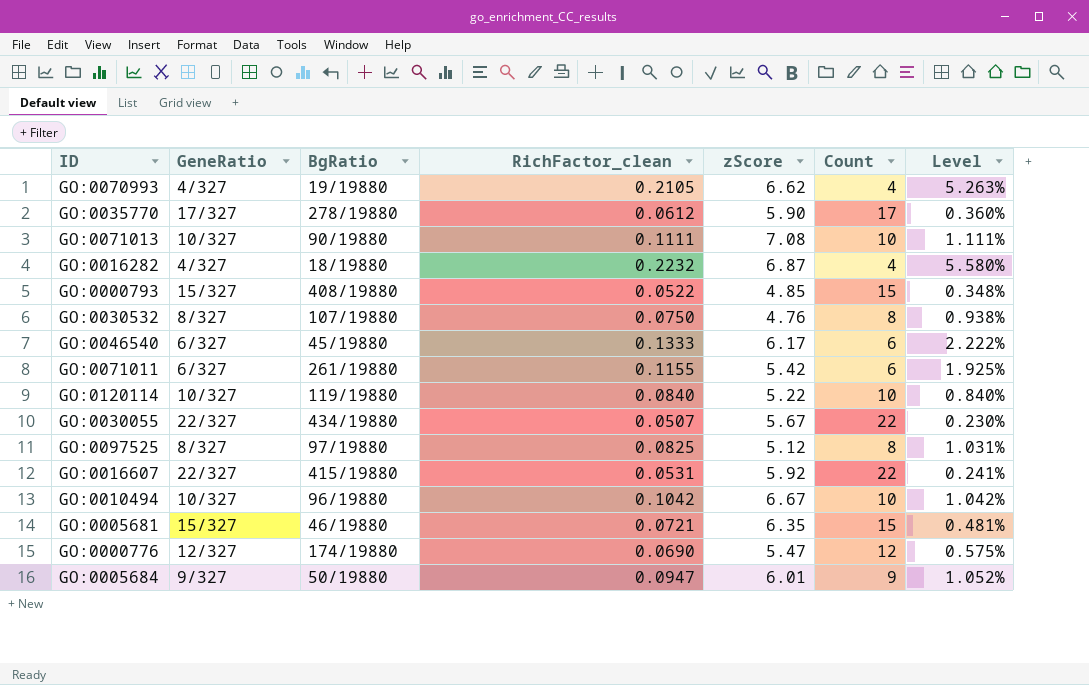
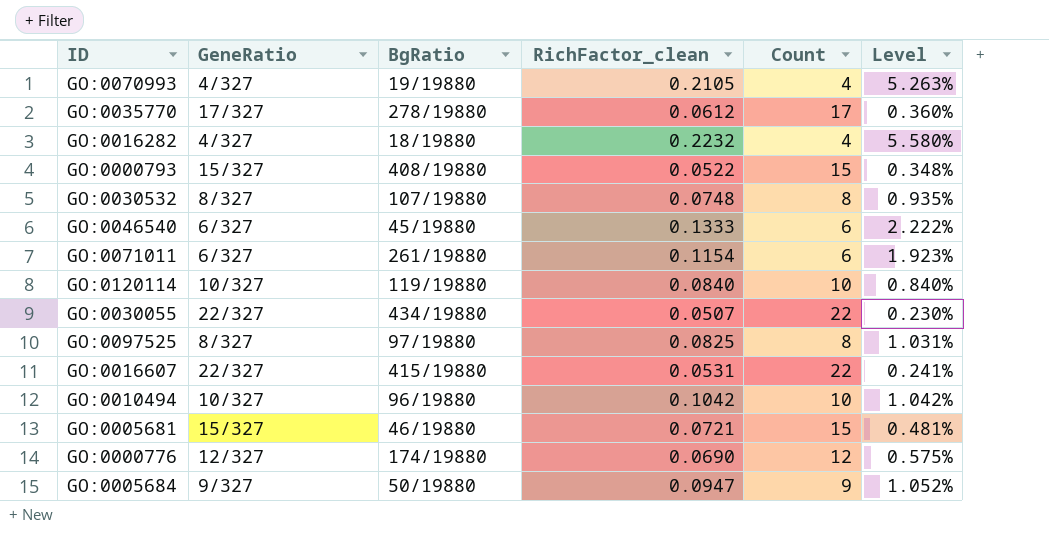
column zScore | position: 5 -> none
row GO:0071013: 10/327 | 90/19880 | 0.1111 | 7.08 | 10 | 1.111% -> none
GO:0030532 | RichFactor_clean: 0.0750 -> 0.0748
GO:0030532 | Level: 0.938% -> 0.935%
GO:0071011 | RichFactor_clean: 0.1155 -> 0.1154
GO:0071011 | Level: 1.925% -> 1.923%

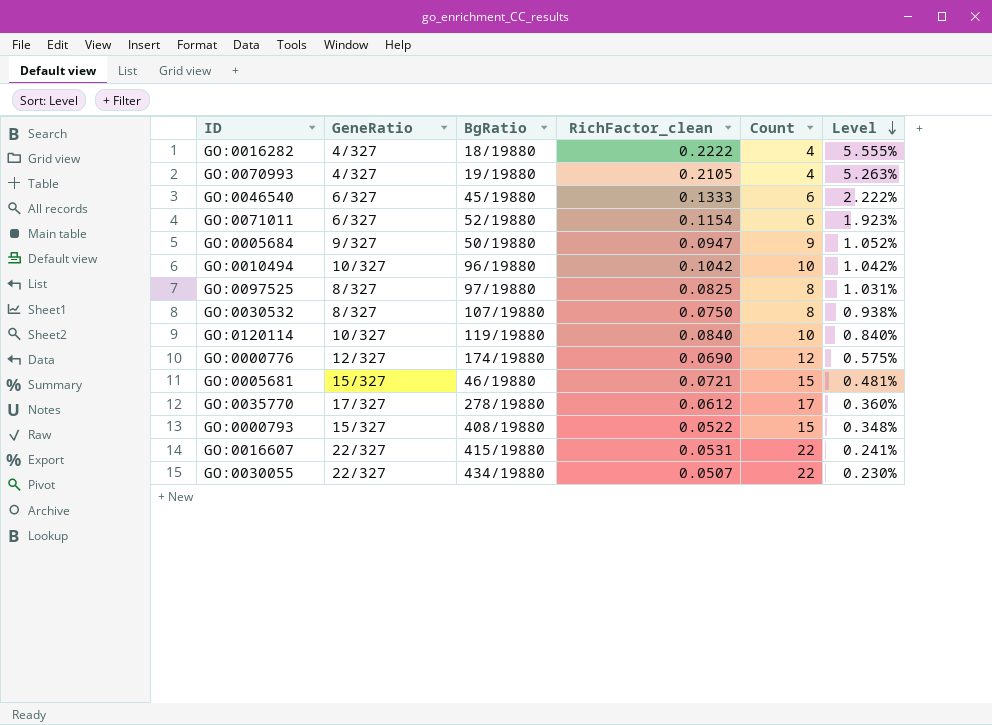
row order: none -> Level descending
GO:0016282 | RichFactor_clean: 0.2232 -> 0.2222
GO:0016282 | Level: 5.580% -> 5.555%
GO:0071011 | BgRatio: 261/19880 -> 52/19880
GO:0030532 | RichFactor_clean: 0.0748 -> 0.0750
GO:0030532 | Level: 0.935% -> 0.938%

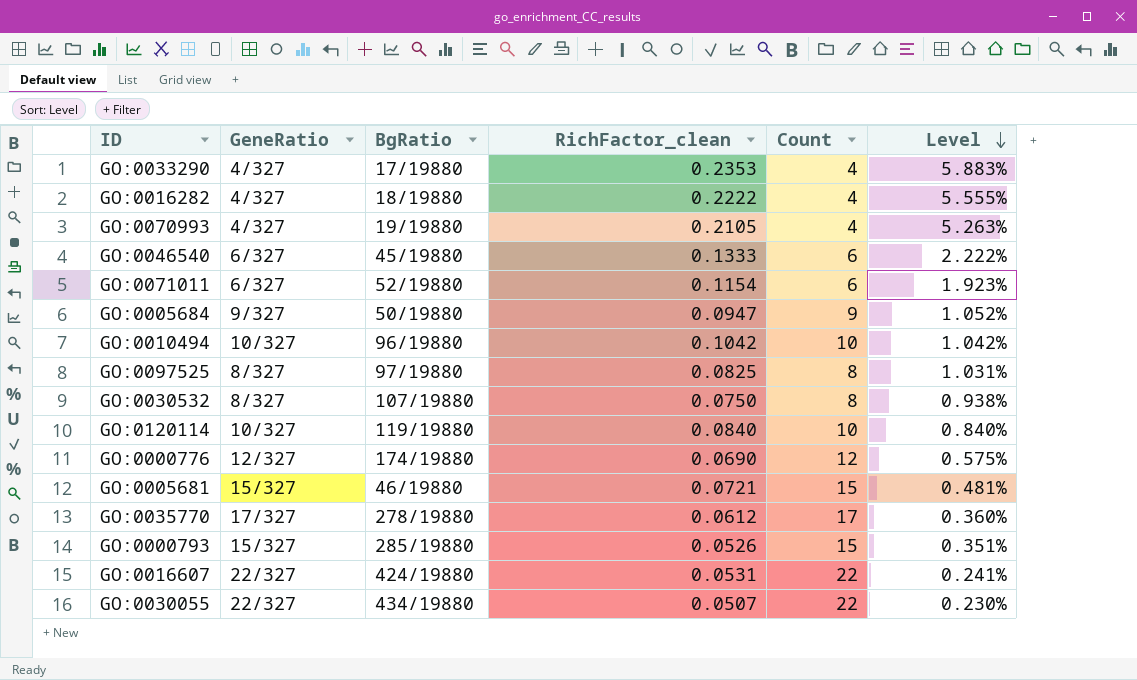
row GO:0033290: none -> 4/327 | 17/19880 | 0.2353 | 4 | 5.883%
GO:0000793 | BgRatio: 408/19880 -> 285/19880
GO:0000793 | RichFactor_clean: 0.0522 -> 0.0526
GO:0000793 | Level: 0.348% -> 0.351%
GO:0016607 | BgRatio: 415/19880 -> 424/19880

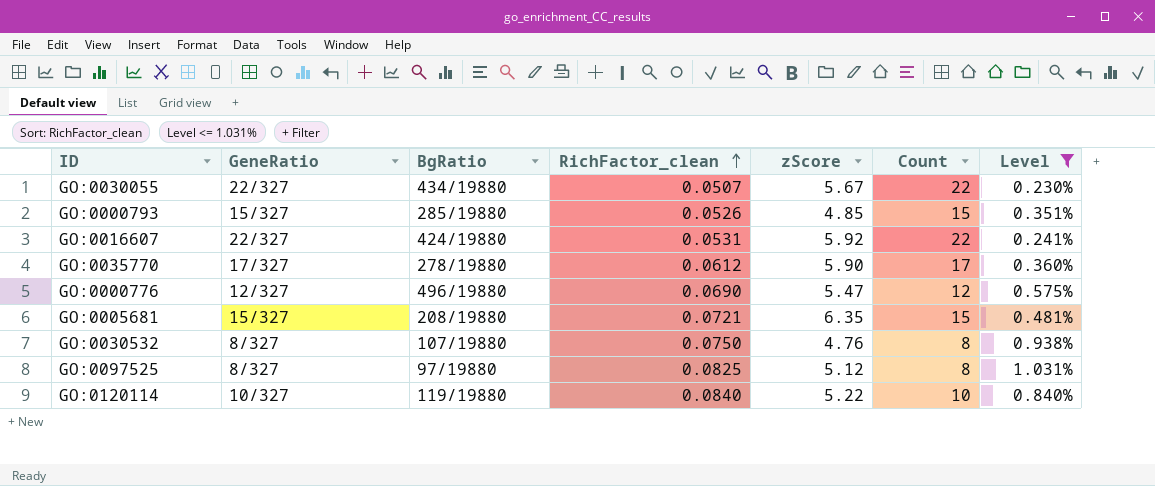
filter: none -> Level <= 1.031%
row order: Level descending -> RichFactor_clean ascending
column zScore | position: none -> 5
GO:0000776 | BgRatio: 174/19880 -> 496/19880
GO:0005681 | BgRatio: 46/19880 -> 208/19880

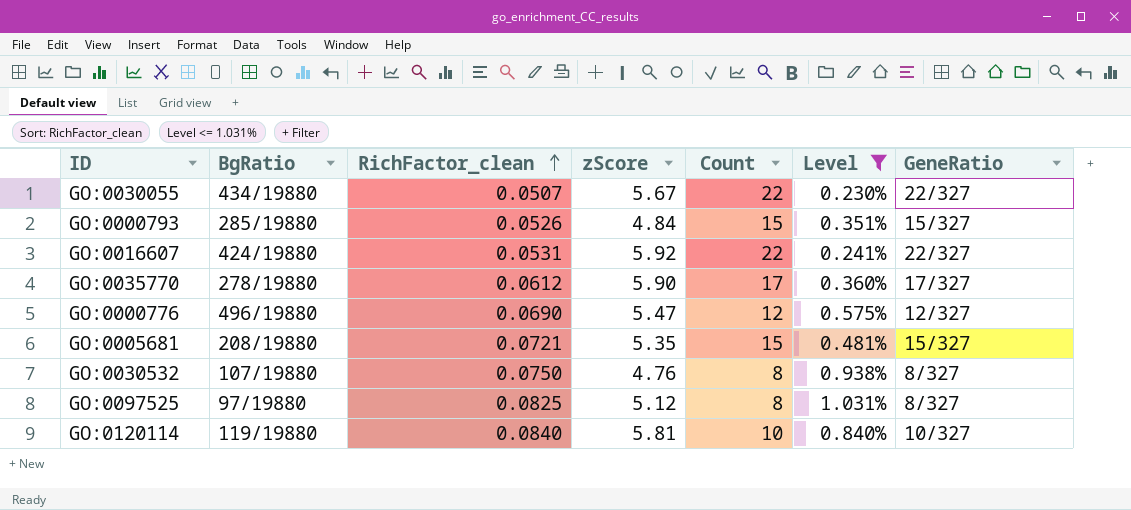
column GeneRatio | position: 2 -> 7
GO:0000793 | zScore: 4.85 -> 4.84
GO:0005681 | zScore: 6.35 -> 5.35
GO:0120114 | zScore: 5.22 -> 5.81

